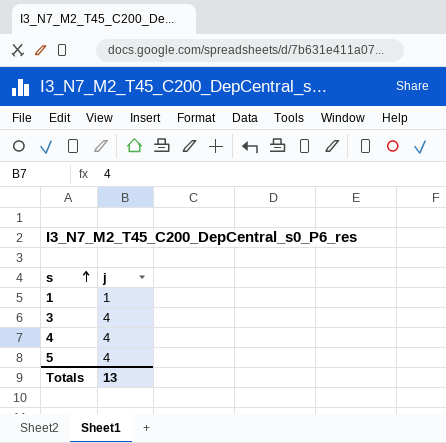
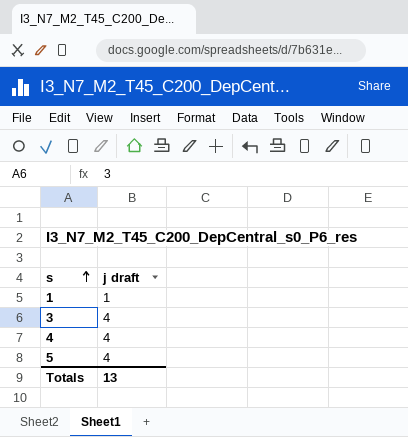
column name: j -> j draft

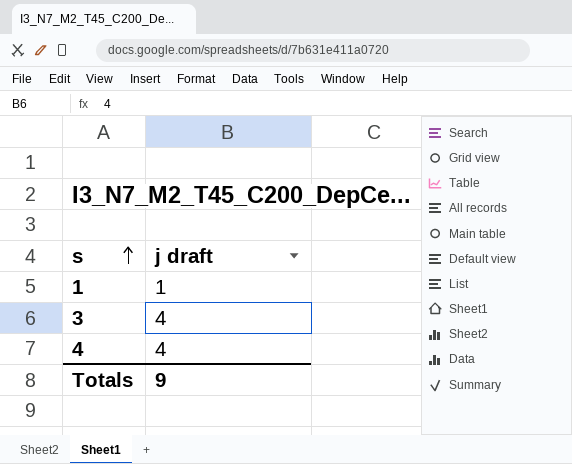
row 5: 4 -> none
Totals | j draft: 13 -> 9

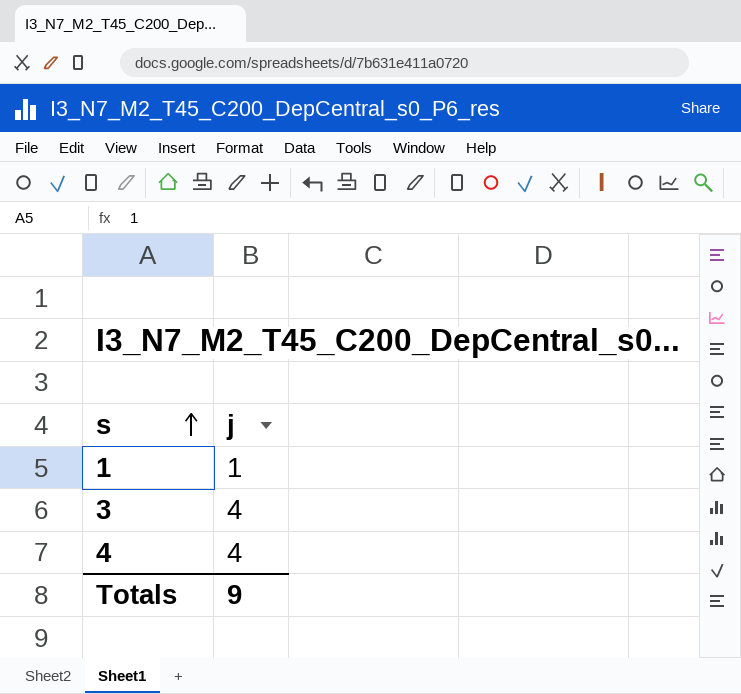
column name: j draft -> j

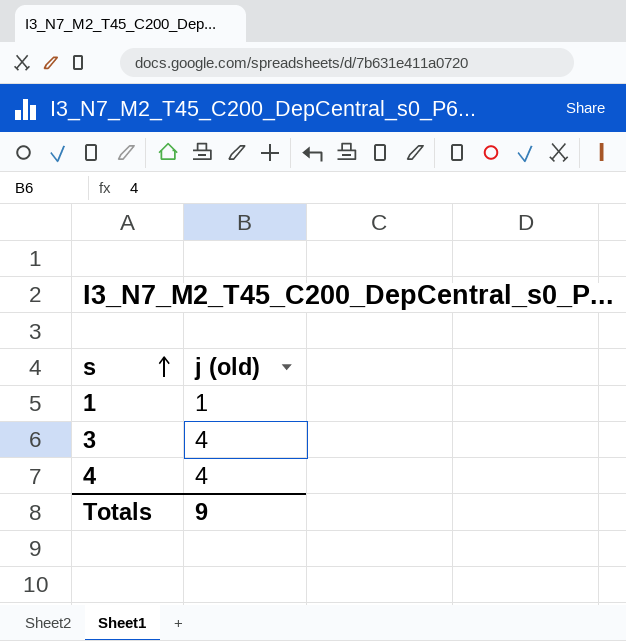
column name: j -> j (old)

